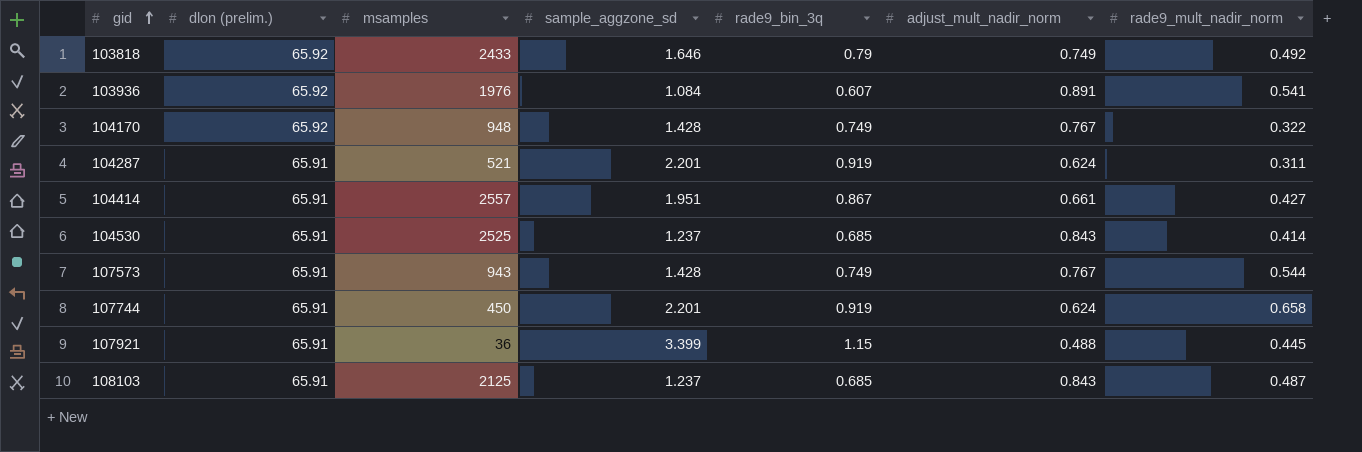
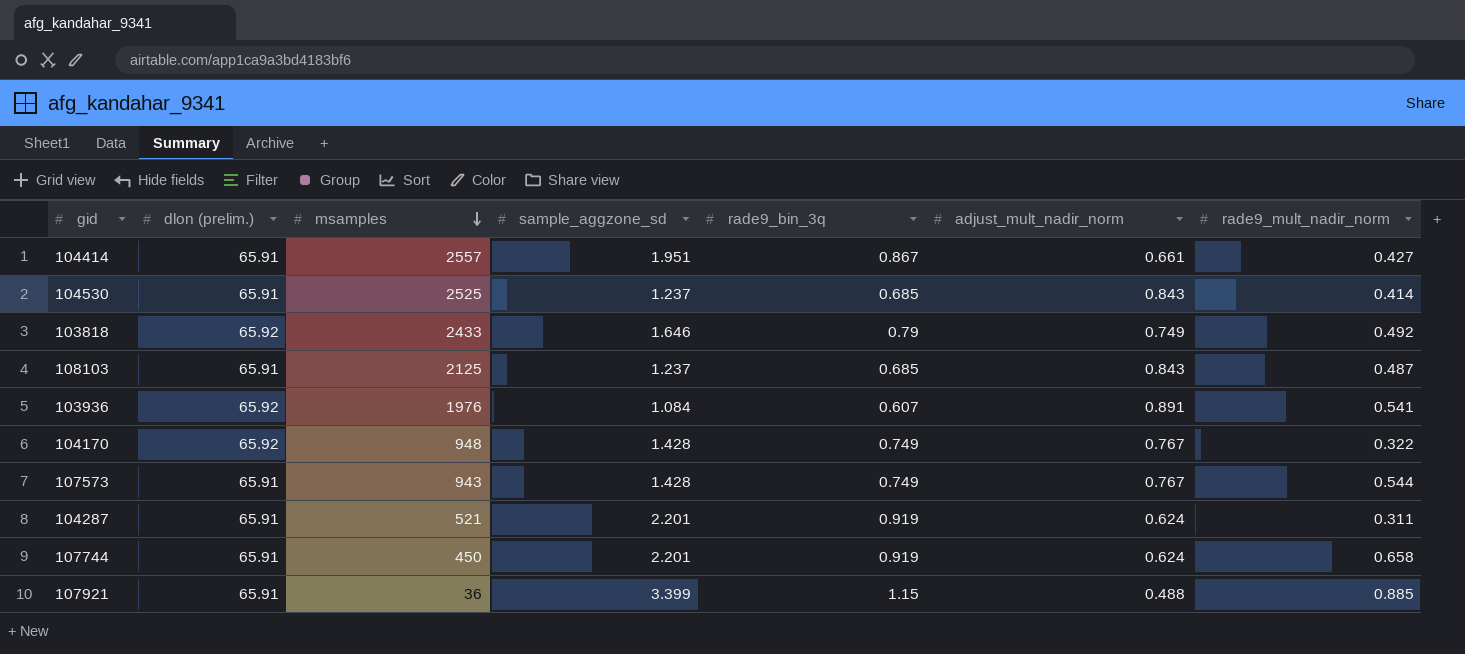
row order: gid ascending -> msamples descending
107921 | rade9_mult_nadir_norm: 0.445 -> 0.885

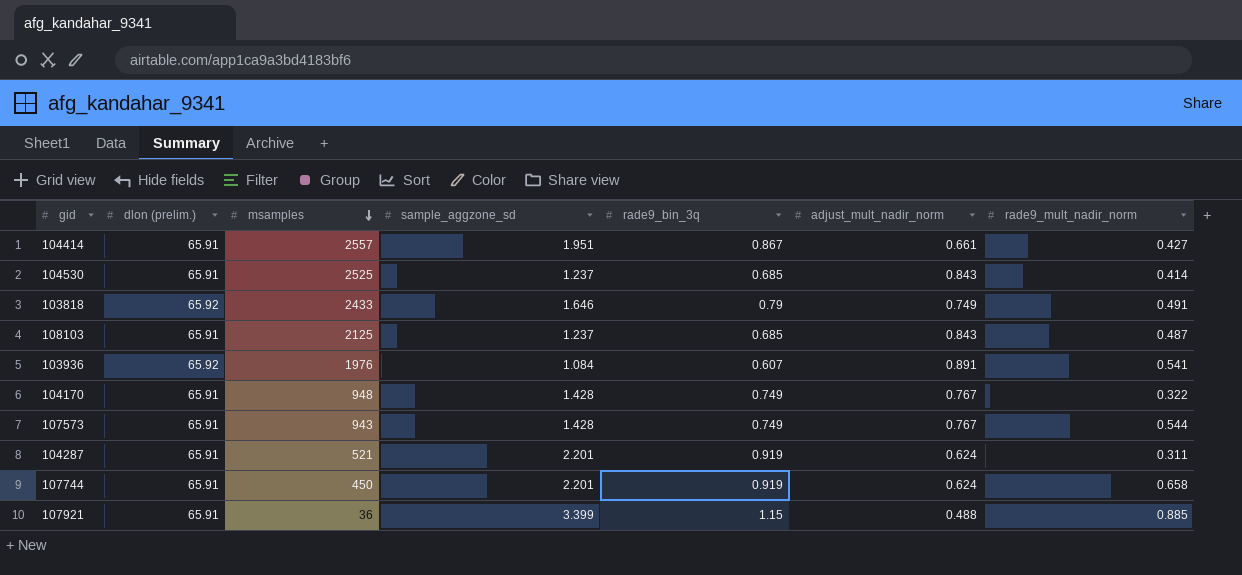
103818 | rade9_mult_nadir_norm: 0.492 -> 0.491
104170 | dlon (prelim.): 65.92 -> 65.91

